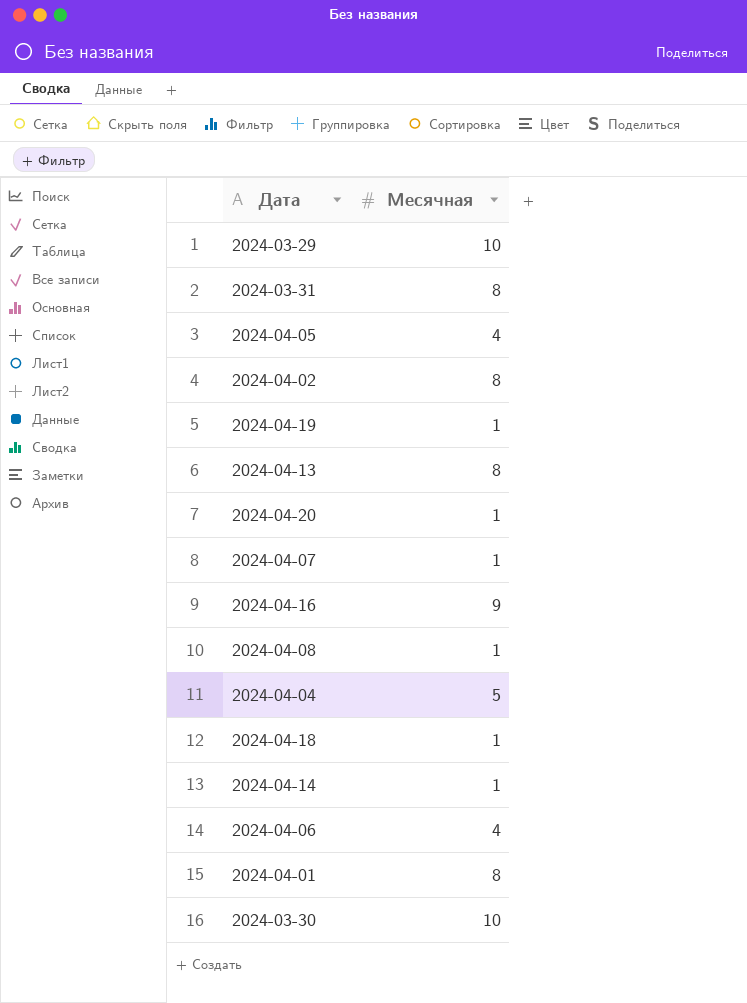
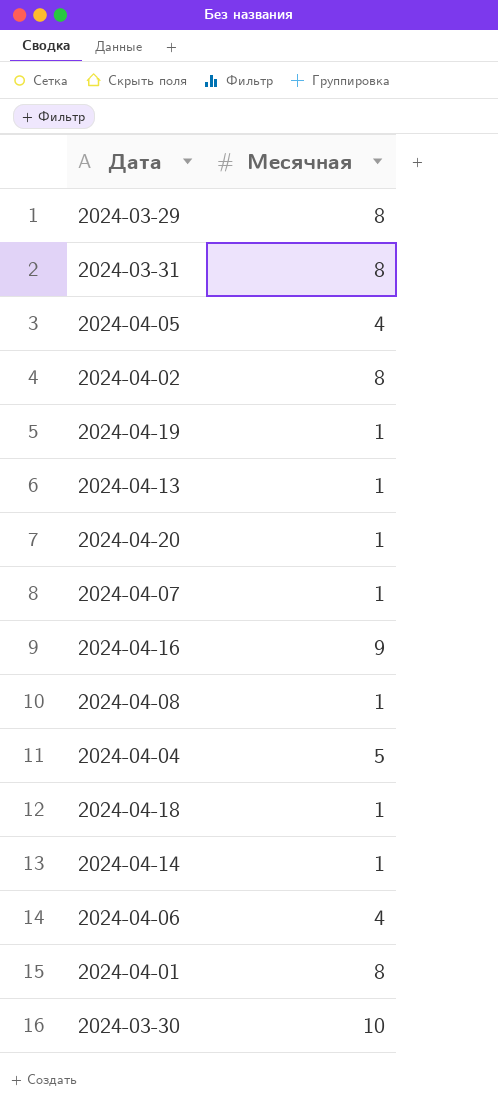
2024-03-29 | Месячная: 10 -> 8
2024-04-13 | Месячная: 8 -> 1

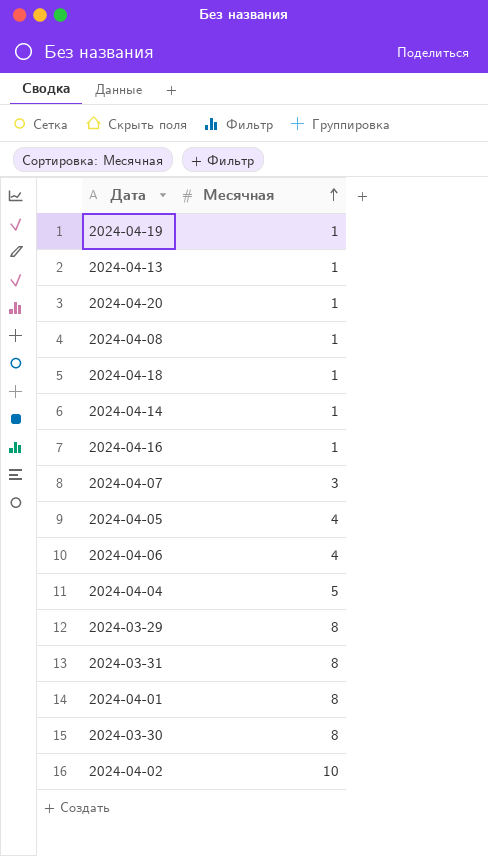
row order: none -> Месячная ascending
2024-04-16 | Месячная: 9 -> 1
2024-04-07 | Месячная: 1 -> 3
2024-03-30 | Месячная: 10 -> 8
2024-04-02 | Месячная: 8 -> 10

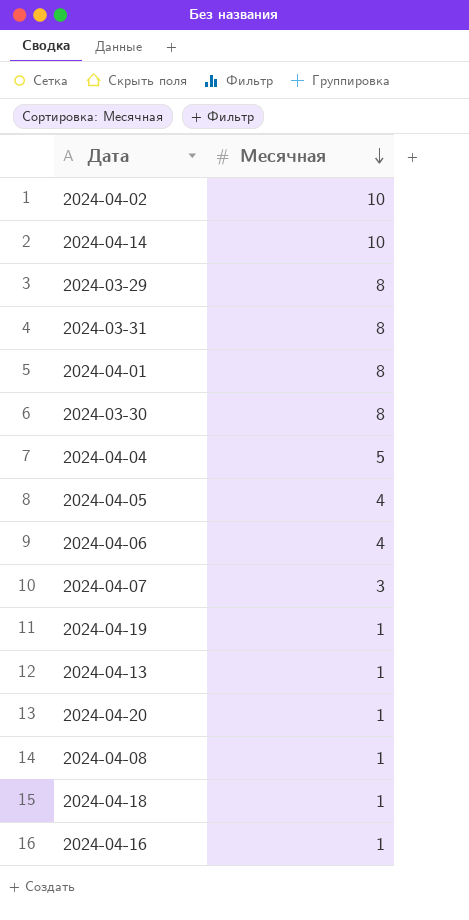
row order: Месячная ascending -> Месячная descending
2024-04-14 | Месячная: 1 -> 10

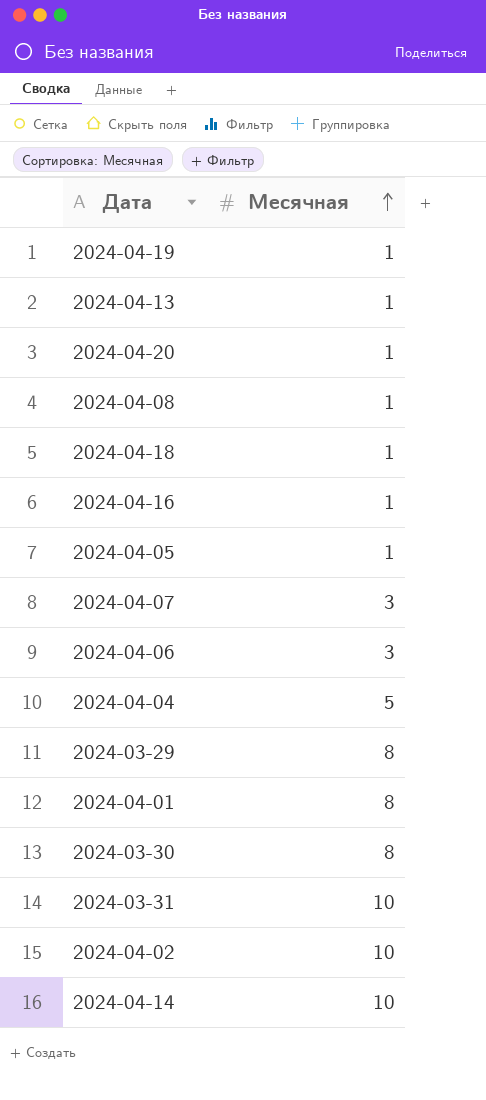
row order: Месячная descending -> Месячная ascending
2024-04-05 | Месячная: 4 -> 1
2024-04-06 | Месячная: 4 -> 3
2024-03-31 | Месячная: 8 -> 10

